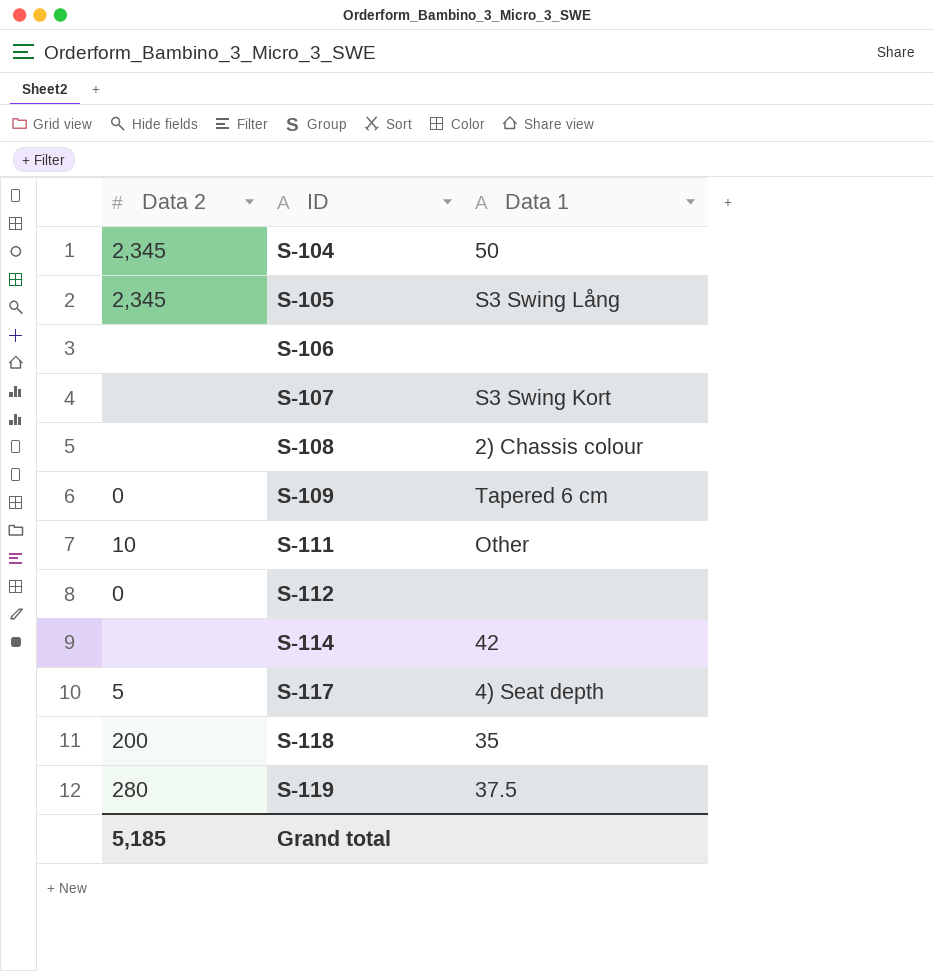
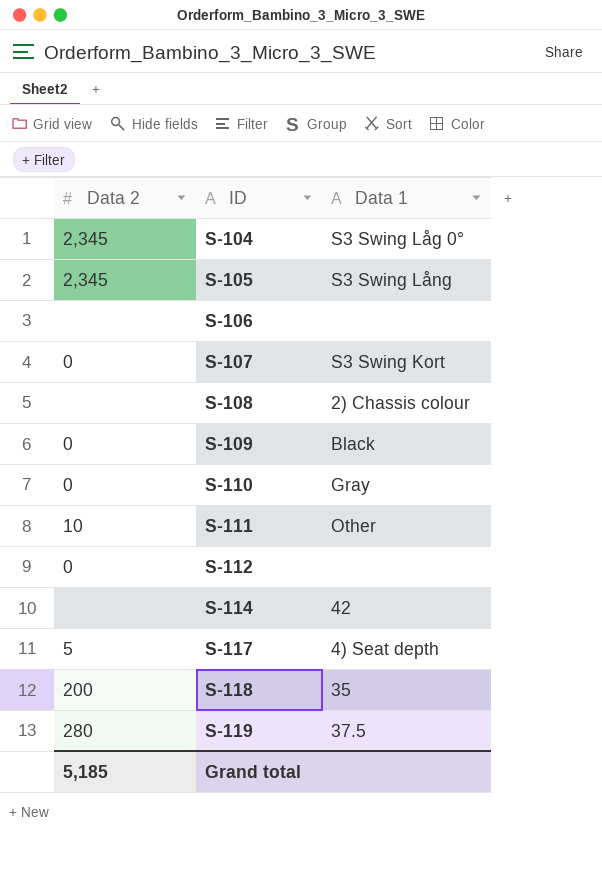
S-104 | Data 1: 50 -> S3 Swing Låg 0°
S-107 | Data 2: none -> 0
S-109 | Data 1: Tapered 6 cm -> Black
row S-110: none -> 0 | Gray

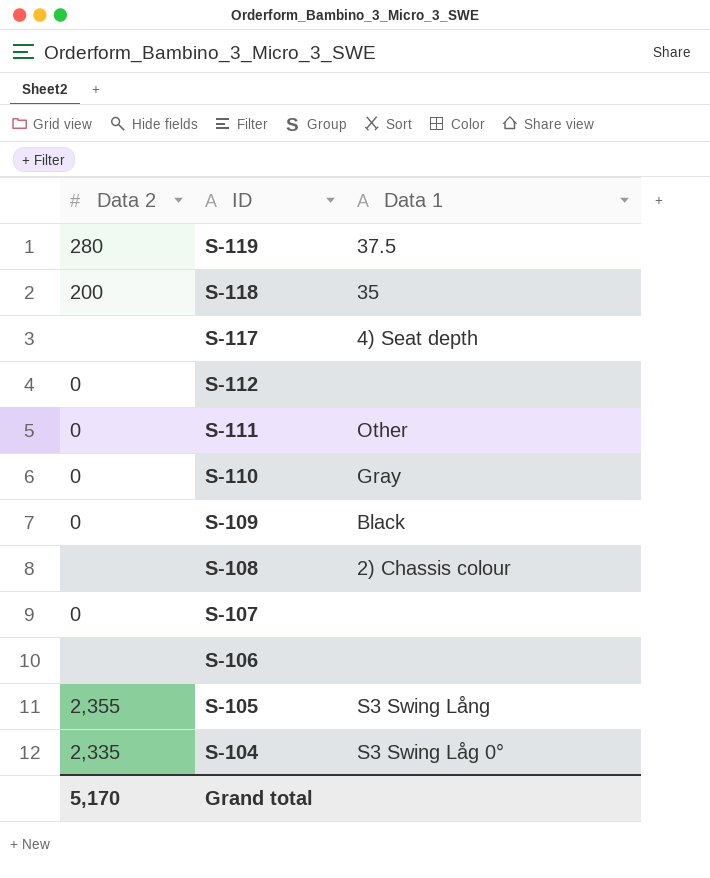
row order: ID ascending -> ID descending
row S-114: none | 42 -> none
S-117 | Data 2: 5 -> none
S-111 | Data 2: 10 -> 0
S-107 | Data 1: S3 Swing Kort -> none
S-105 | Data 2: 2,345 -> 2,355
S-104 | Data 2: 2,345 -> 2,335
Grand total | Data 2: 5,185 -> 5,170

